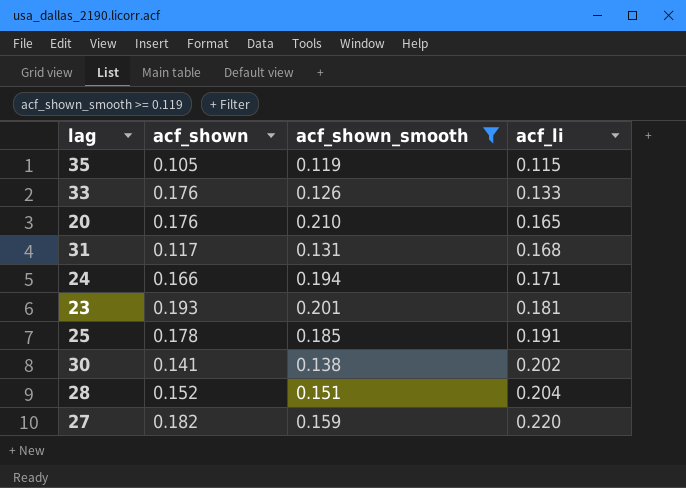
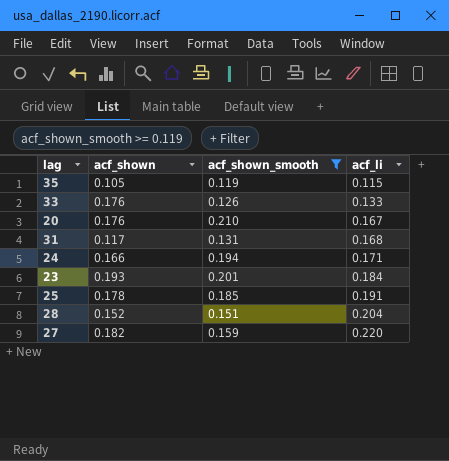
row 30: 0.141 | 0.138 | 0.202 -> none
20 | acf_li: 0.165 -> 0.167
23 | acf_li: 0.181 -> 0.184

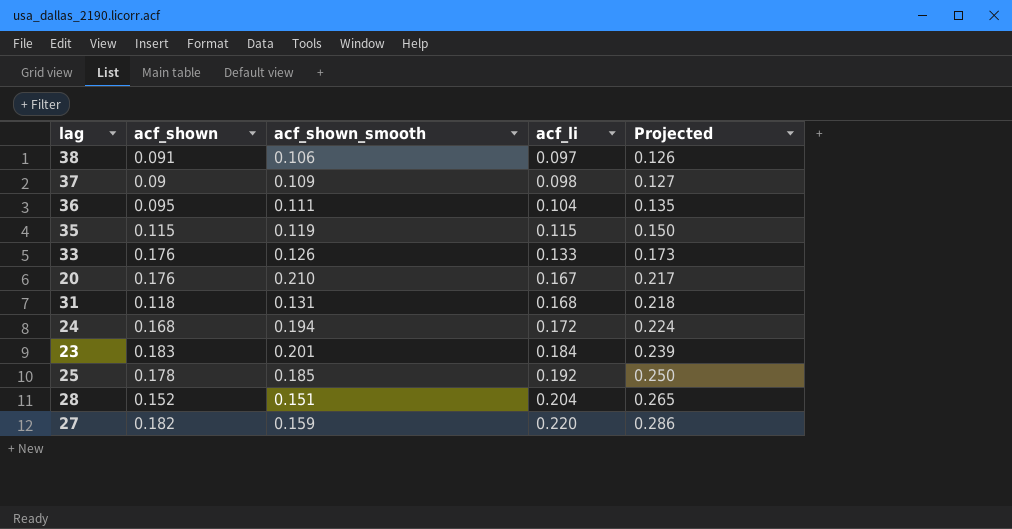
filter: acf_shown_smooth >= 0.119 -> none
column Projected | formula: none -> [acf_li] * 1.3
35 | acf_shown: 0.105 -> 0.115
31 | acf_shown: 0.117 -> 0.118
24 | acf_shown: 0.166 -> 0.168
24 | acf_li: 0.171 -> 0.172
23 | acf_shown: 0.193 -> 0.183
25 | acf_li: 0.191 -> 0.192

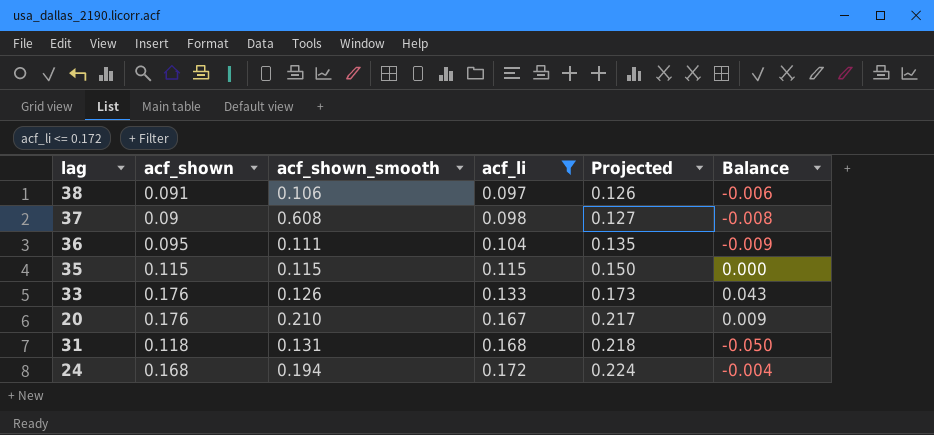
filter: none -> acf_li <= 0.172
column Balance | formula: none -> [acf_shown] - [acf_li]
37 | acf_shown_smooth: 0.109 -> 0.608
35 | acf_shown_smooth: 0.119 -> 0.115

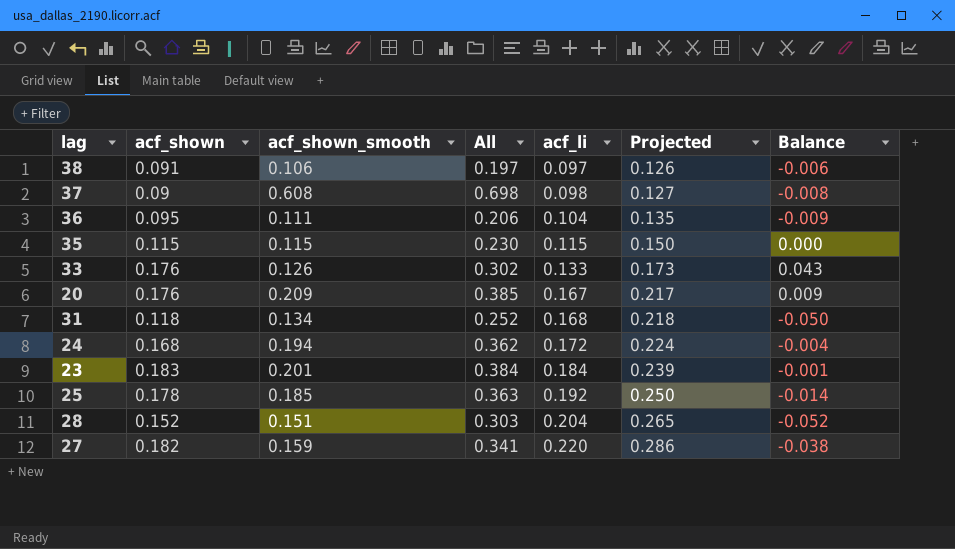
filter: acf_li <= 0.172 -> none
column All | formula: none -> [acf_shown] + [acf_shown_smooth]
20 | acf_shown_smooth: 0.210 -> 0.209
31 | acf_shown_smooth: 0.131 -> 0.134

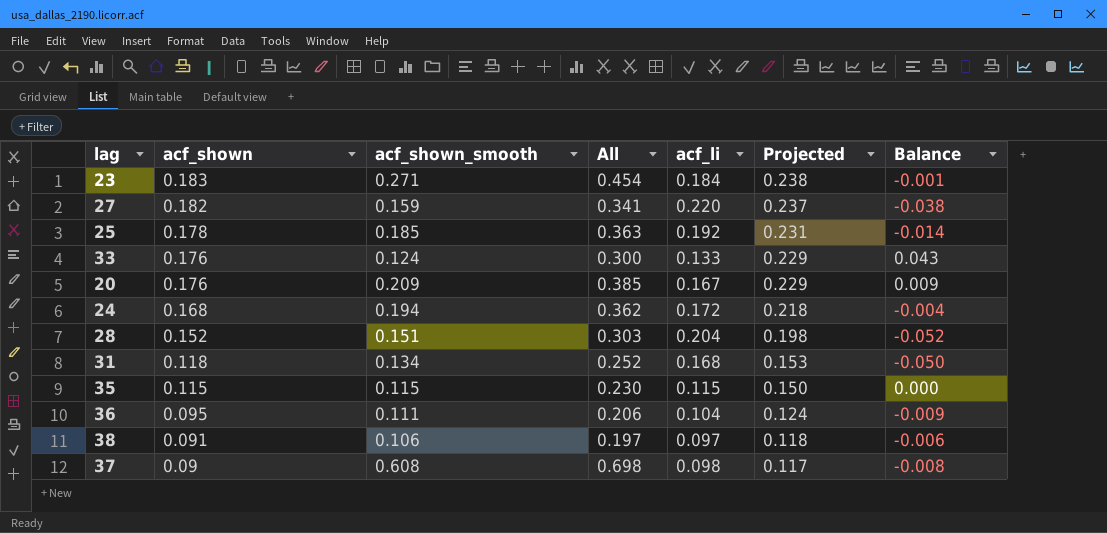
row order: acf_li ascending -> acf_shown descending
column Projected | formula: [acf_li] * 1.3 -> [acf_shown] * 1.3
23 | acf_shown_smooth: 0.201 -> 0.271
23 | All: 0.384 -> 0.454
33 | acf_shown_smooth: 0.126 -> 0.124
33 | All: 0.302 -> 0.300

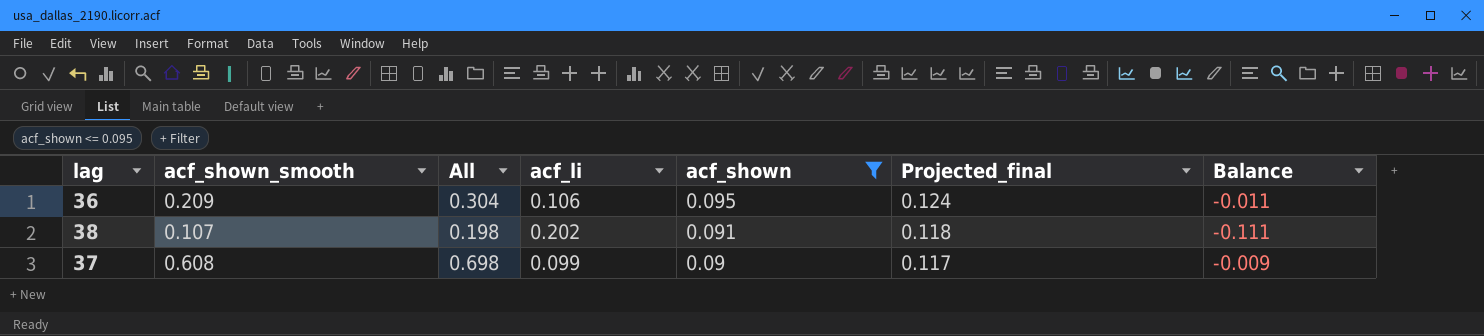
filter: none -> acf_shown <= 0.095
column acf_shown | position: 2 -> 5
column name: Projected -> Projected_final
36 | acf_shown_smooth: 0.111 -> 0.209
36 | All: 0.206 -> 0.304
36 | acf_li: 0.104 -> 0.106
36 | Balance: -0.009 -> -0.011
38 | acf_shown_smooth: 0.106 -> 0.107
38 | All: 0.197 -> 0.198
38 | acf_li: 0.097 -> 0.202
38 | Balance: -0.006 -> -0.111
37 | acf_li: 0.098 -> 0.099
37 | Balance: -0.008 -> -0.009

